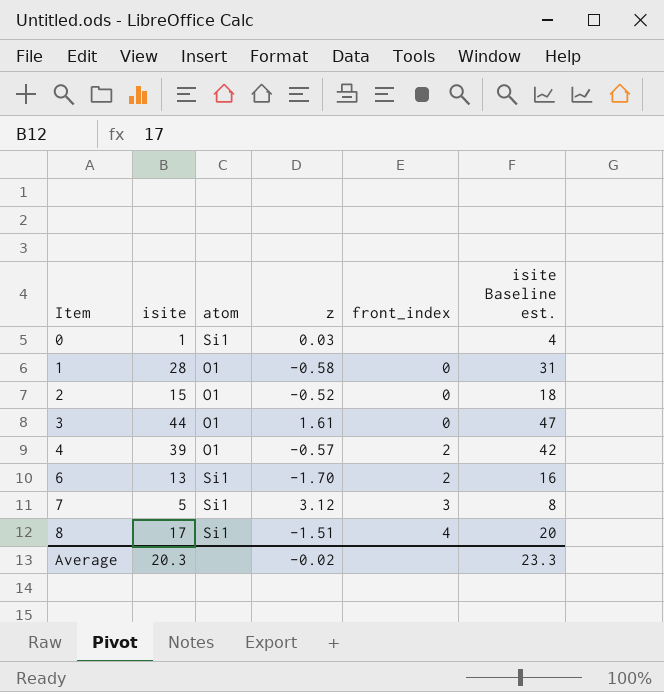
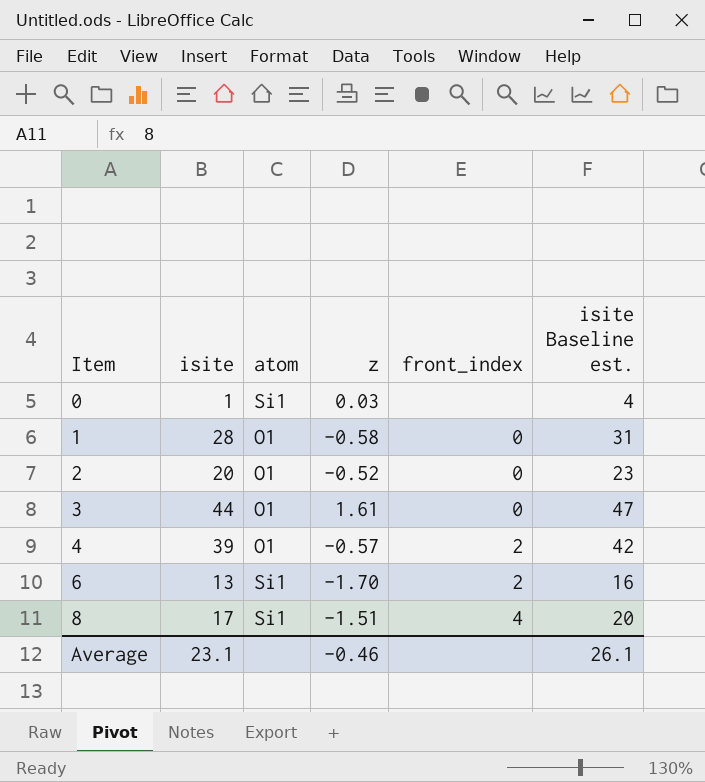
row 7: 5 | Si1 | 3.12 | 3 | 8 -> none
2 | isite: 15 -> 20
2 | isite Baseline est.: 18 -> 23
Average | isite: 20.3 -> 23.1
Average | z: -0.02 -> -0.46
Average | isite Baseline est.: 23.3 -> 26.1

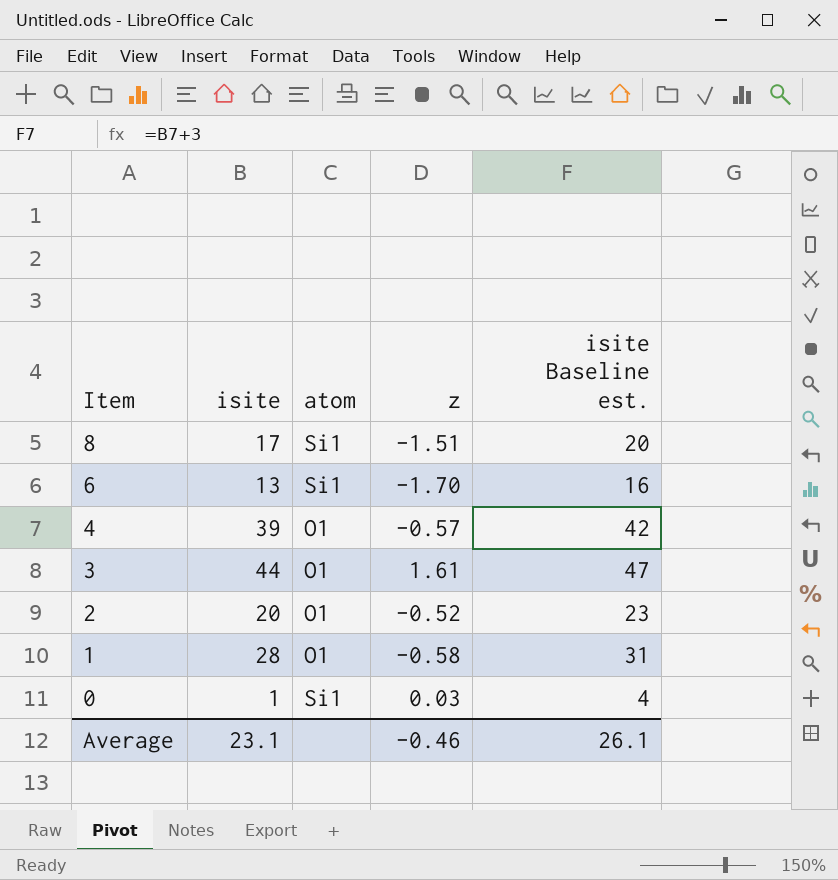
row order: Item ascending -> Item descending
column front_index | position: 5 -> none

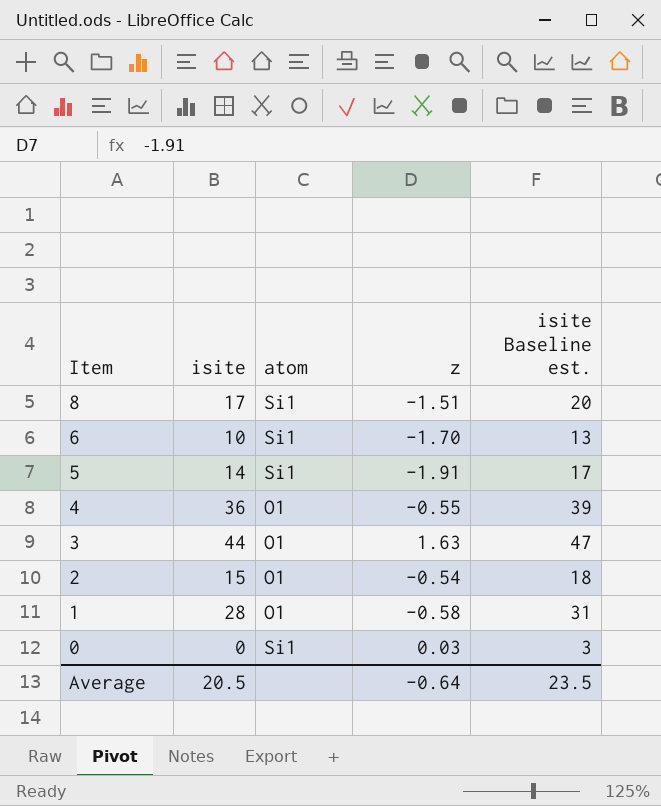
6 | isite: 13 -> 10
6 | isite Baseline est.: 16 -> 13
row 5: none -> 14 | Si1 | -1.91 | 17
4 | isite: 39 -> 36
4 | z: -0.57 -> -0.55
4 | isite Baseline est.: 42 -> 39
3 | z: 1.61 -> 1.63
2 | isite: 20 -> 15
2 | z: -0.52 -> -0.54
2 | isite Baseline est.: 23 -> 18
0 | isite: 1 -> 0
0 | isite Baseline est.: 4 -> 3
Average | isite: 23.1 -> 20.5
Average | z: -0.46 -> -0.64
Average | isite Baseline est.: 26.1 -> 23.5

